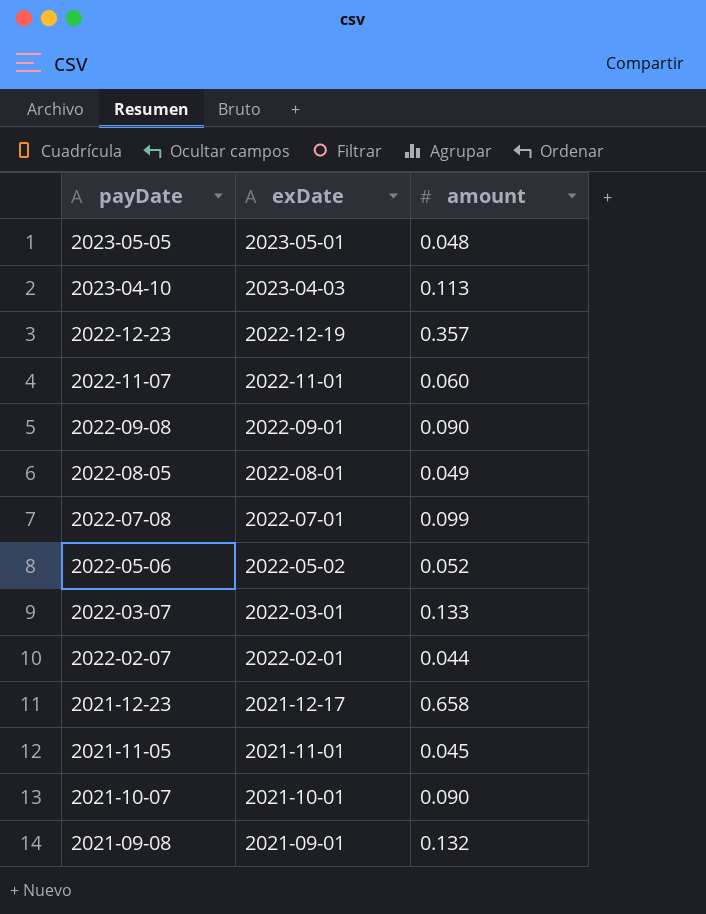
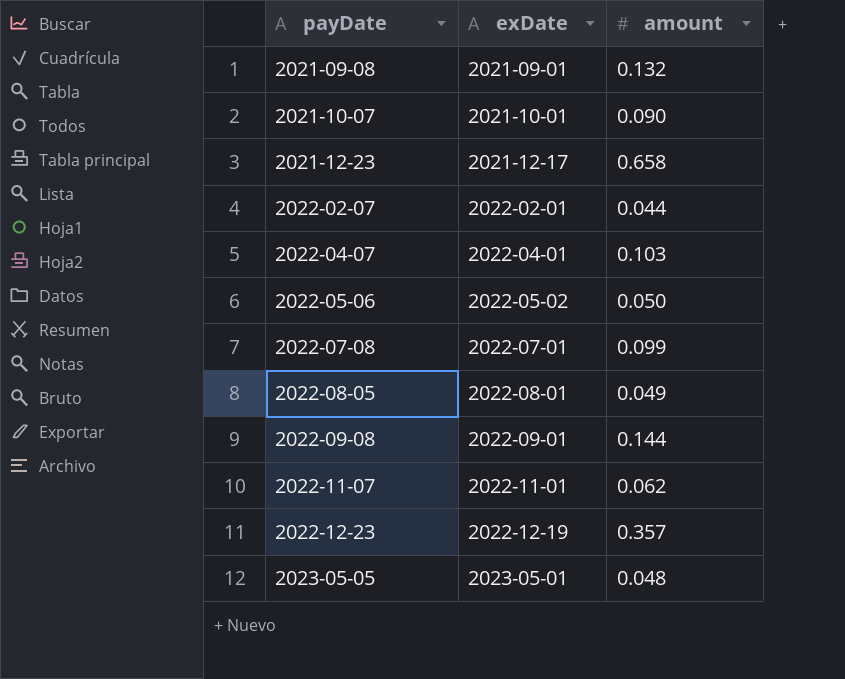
row order: payDate descending -> payDate ascending
row 2023-04-10: 2023-04-03 | 0.113 -> none
row 2022-03-07: 2022-03-01 | 0.133 -> none
row 2021-11-05: 2021-11-01 | 0.045 -> none
row 2022-04-07: none -> 2022-04-01 | 0.103
2022-05-06 | amount: 0.052 -> 0.050
2022-09-08 | amount: 0.090 -> 0.144
2022-11-07 | amount: 0.060 -> 0.062

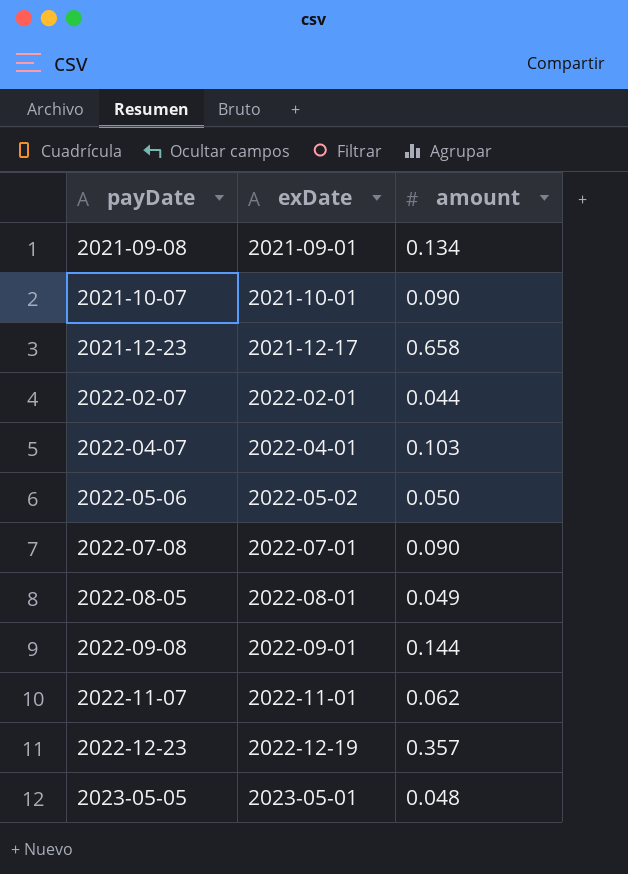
2021-09-08 | amount: 0.132 -> 0.134
2022-07-08 | amount: 0.099 -> 0.090

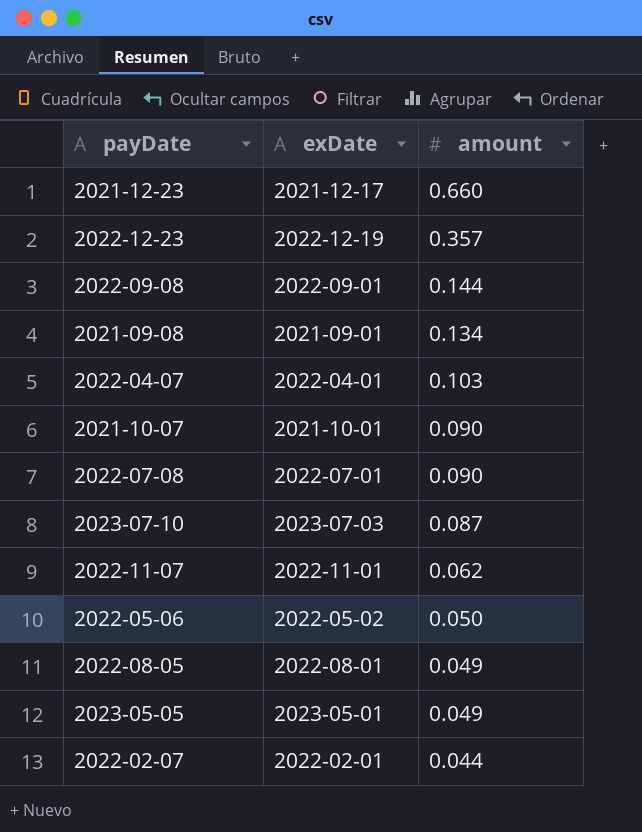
row order: payDate ascending -> amount descending
2021-12-23 | amount: 0.658 -> 0.660
row 2023-07-10: none -> 2023-07-03 | 0.087
2023-05-05 | amount: 0.048 -> 0.049

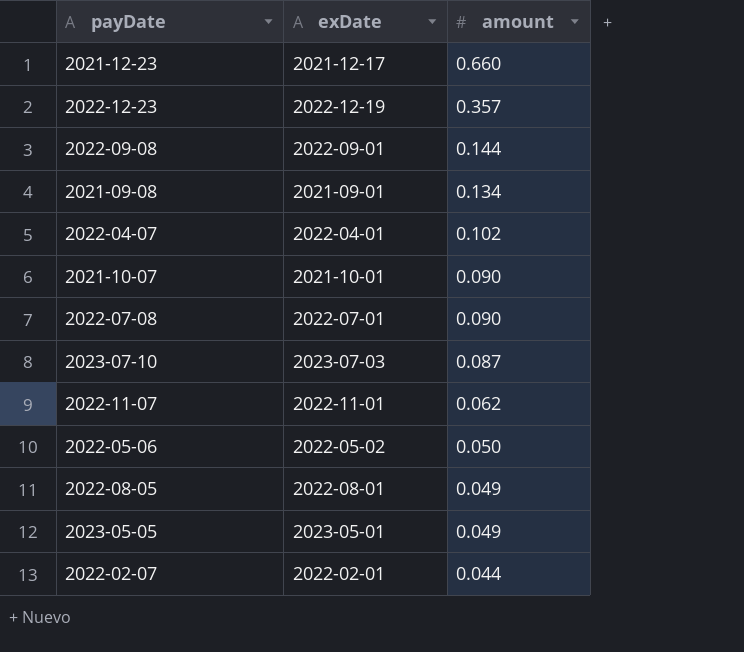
2022-04-07 | amount: 0.103 -> 0.102

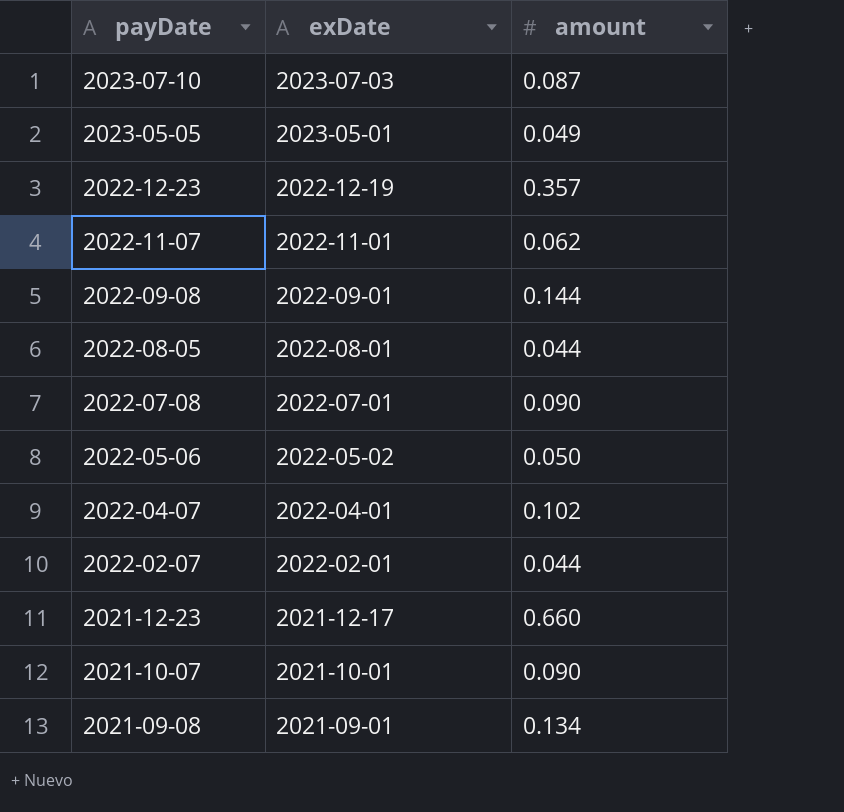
row order: amount descending -> payDate descending
2022-08-05 | amount: 0.049 -> 0.044

